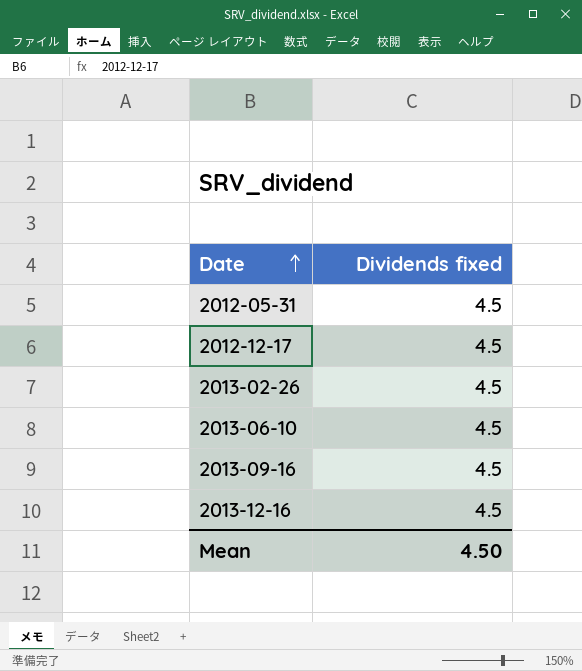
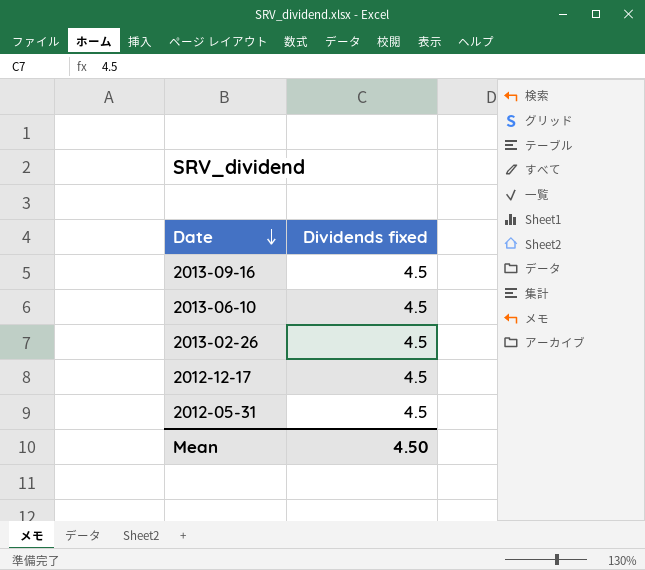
row order: Date ascending -> Date descending
row 2013-12-16: 4.5 -> none

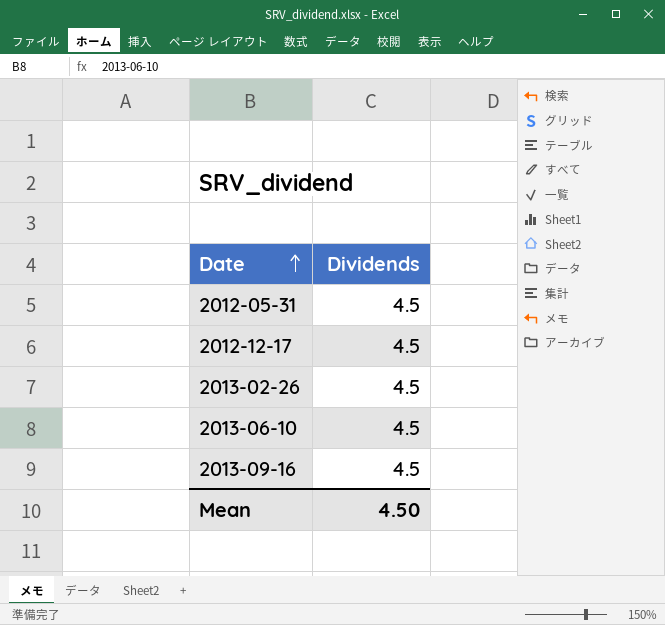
row order: Date descending -> Date ascending
column name: Dividends fixed -> Dividends

